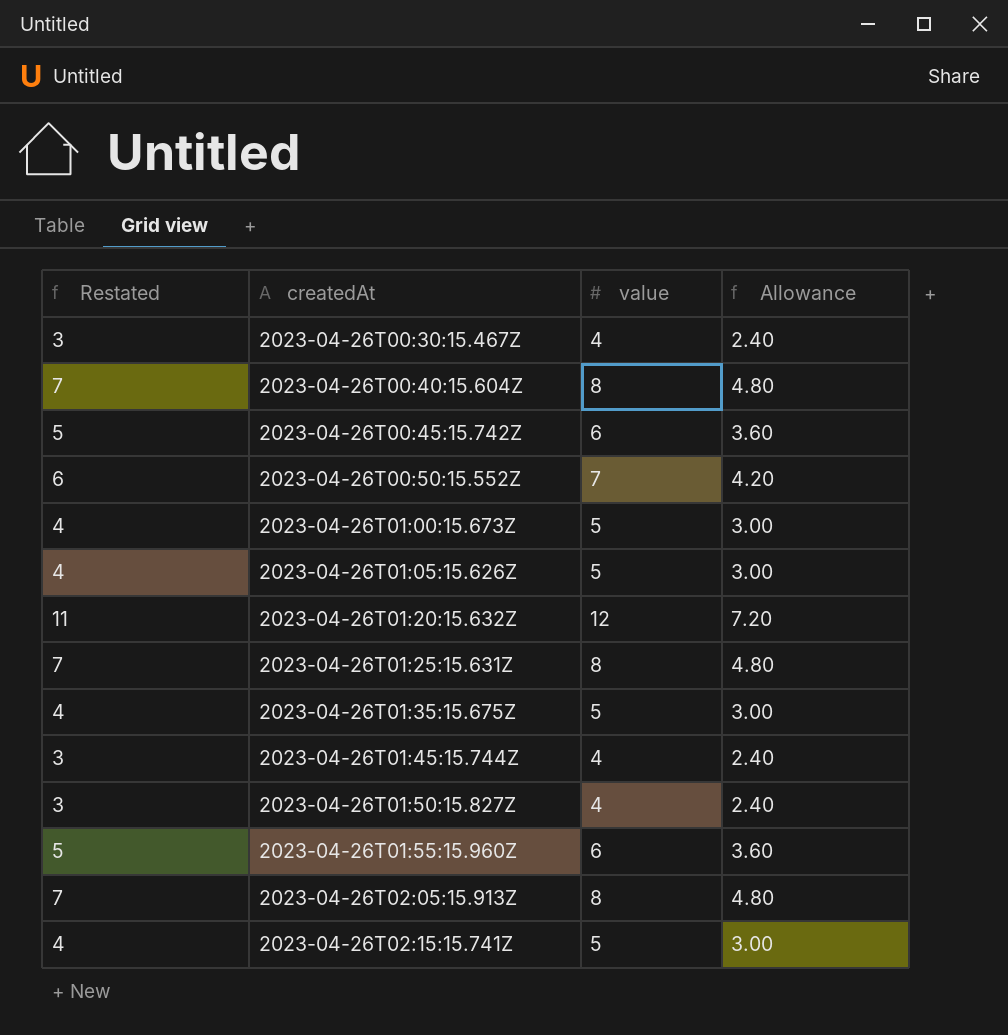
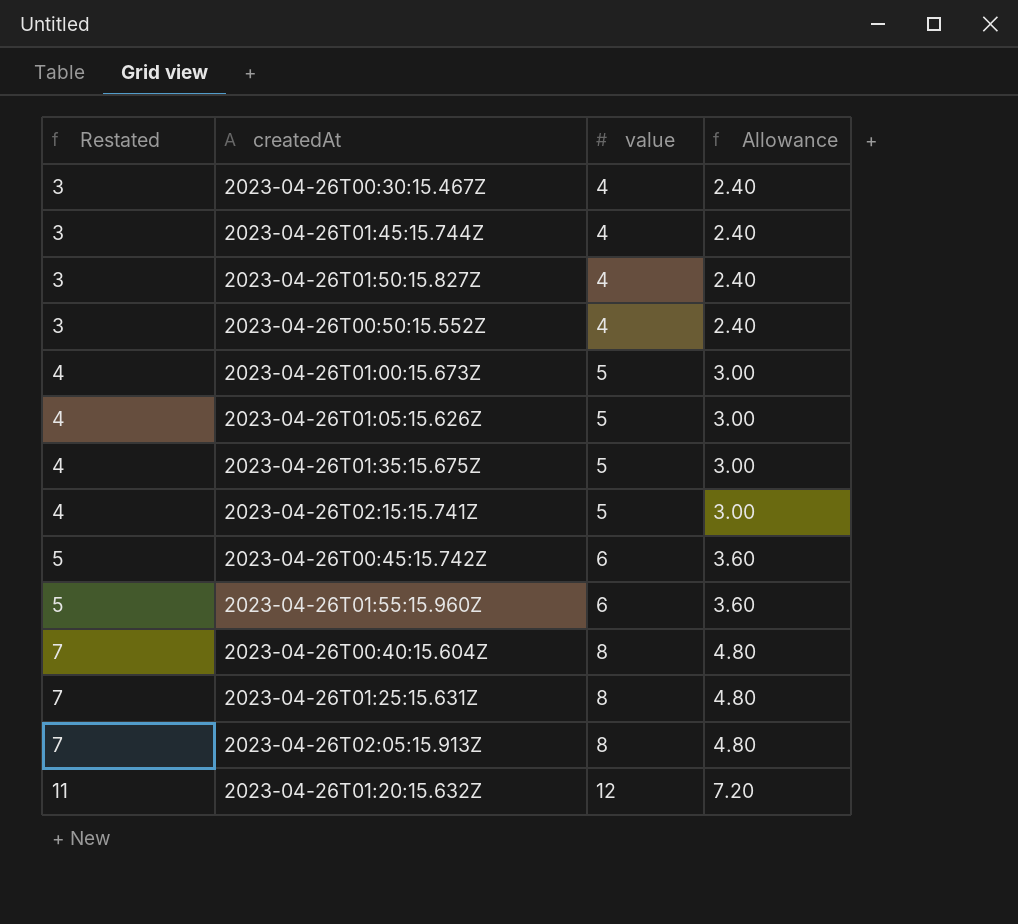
row order: createdAt ascending -> Restated ascending
2023-04-26T00:50:15.552Z | Restated: 6 -> 3
2023-04-26T00:50:15.552Z | value: 7 -> 4
2023-04-26T00:50:15.552Z | Allowance: 4.20 -> 2.40

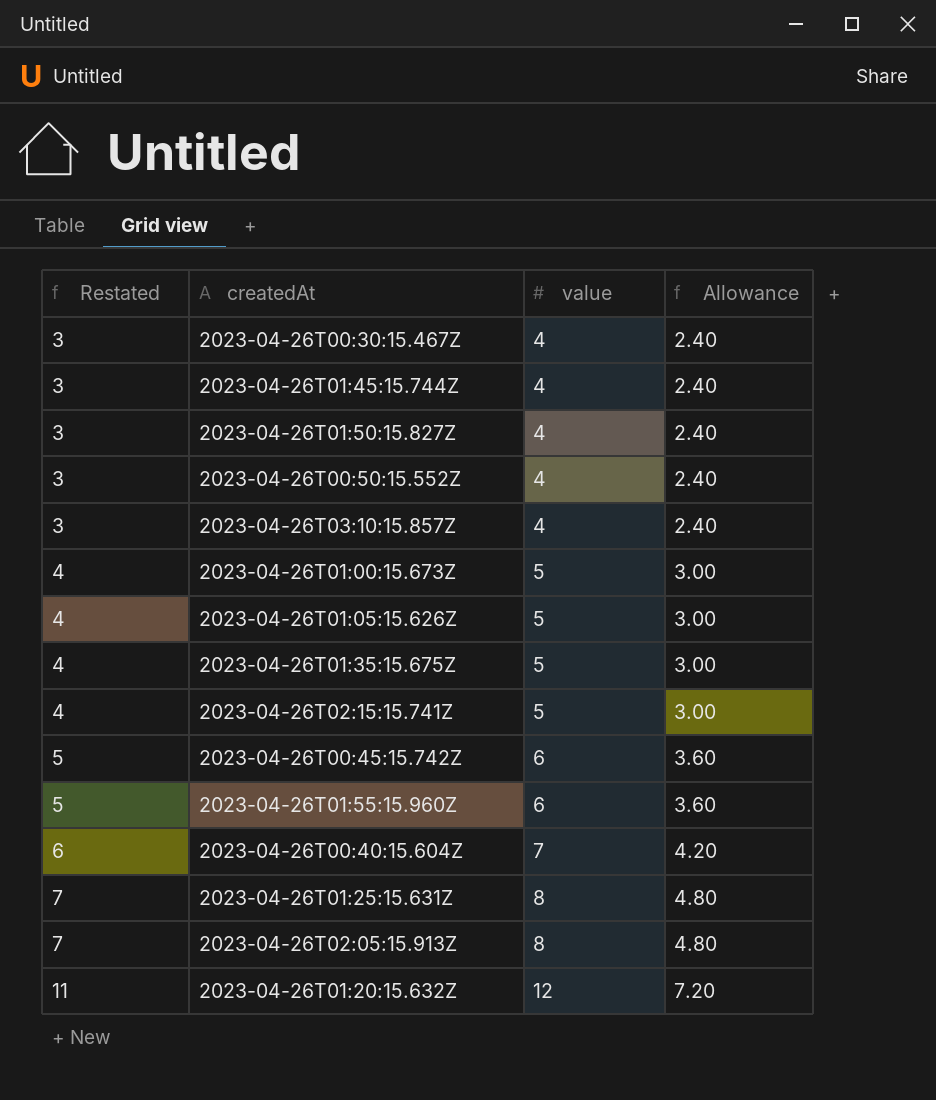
row 2023-04-26T03:10:15.857Z: none -> 3 | 4 | 2.40
2023-04-26T00:40:15.604Z | Restated: 7 -> 6
2023-04-26T00:40:15.604Z | value: 8 -> 7
2023-04-26T00:40:15.604Z | Allowance: 4.80 -> 4.20

